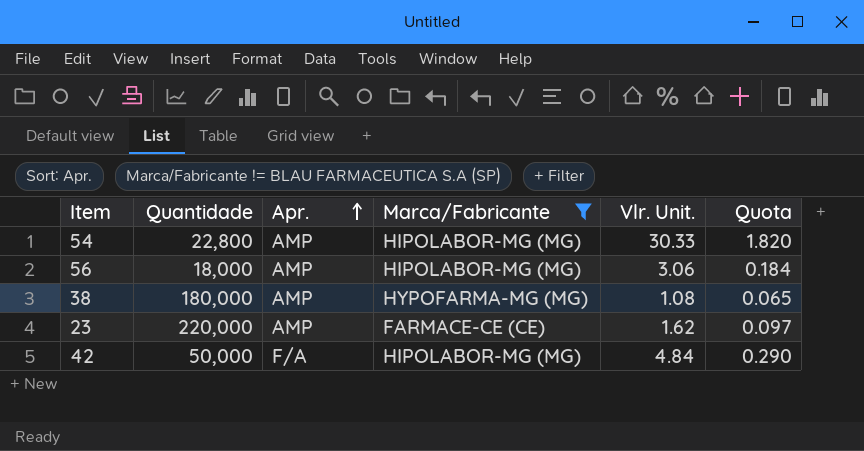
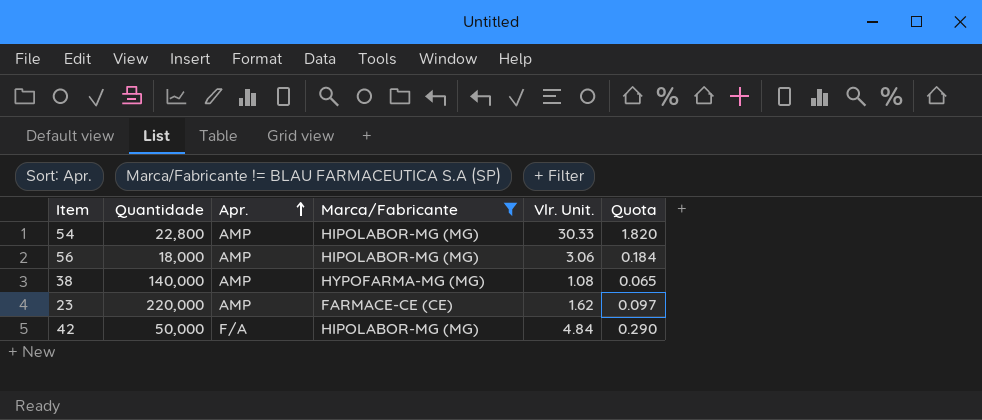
38 | Quantidade: 180,000 -> 140,000

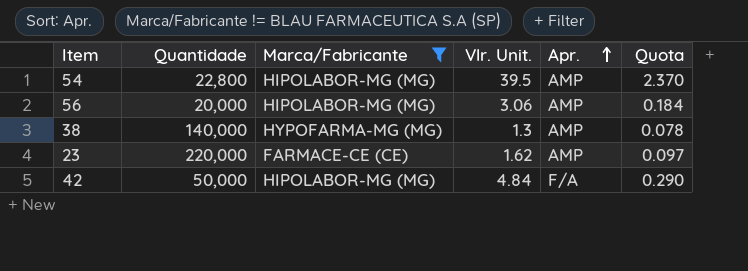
column Apr. | position: 3 -> 5
54 | Vlr. Unit.: 30.33 -> 39.5
54 | Quota: 1.820 -> 2.370
56 | Quantidade: 18,000 -> 20,000
38 | Vlr. Unit.: 1.08 -> 1.3
38 | Quota: 0.065 -> 0.078

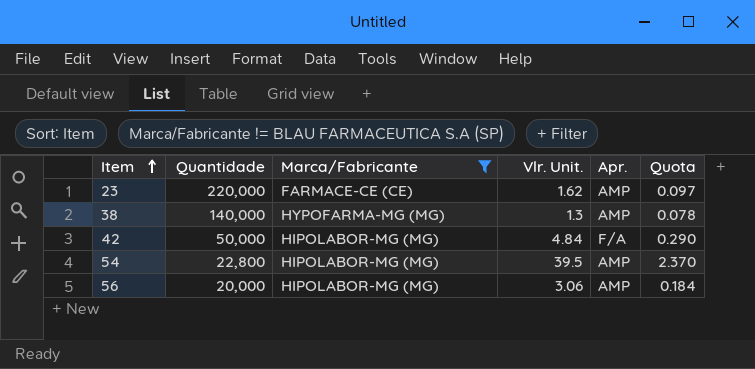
row order: Apr. ascending -> Item ascending

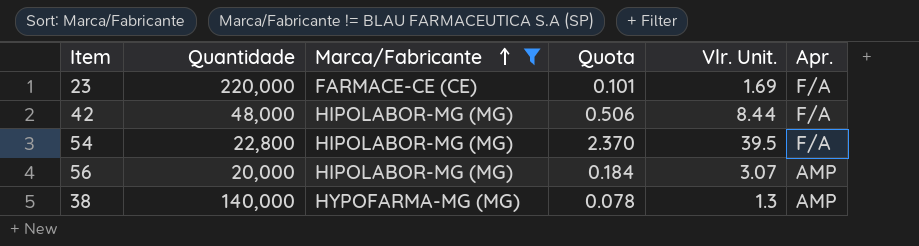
row order: Item ascending -> Marca/Fabricante ascending
column Quota | position: 6 -> 4
23 | Quota: 0.097 -> 0.101
23 | Vlr. Unit.: 1.62 -> 1.69
23 | Apr.: AMP -> F/A
42 | Quantidade: 50,000 -> 48,000
42 | Quota: 0.290 -> 0.506
42 | Vlr. Unit.: 4.84 -> 8.44
54 | Apr.: AMP -> F/A
56 | Vlr. Unit.: 3.06 -> 3.07

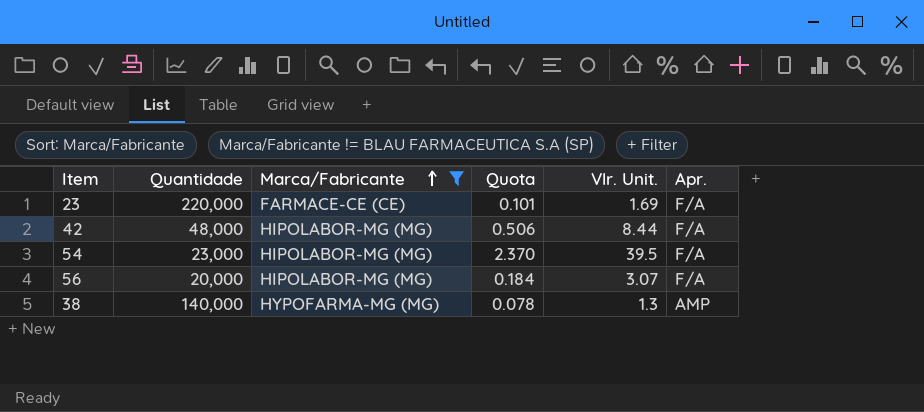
54 | Quantidade: 22,800 -> 23,000
56 | Apr.: AMP -> F/A

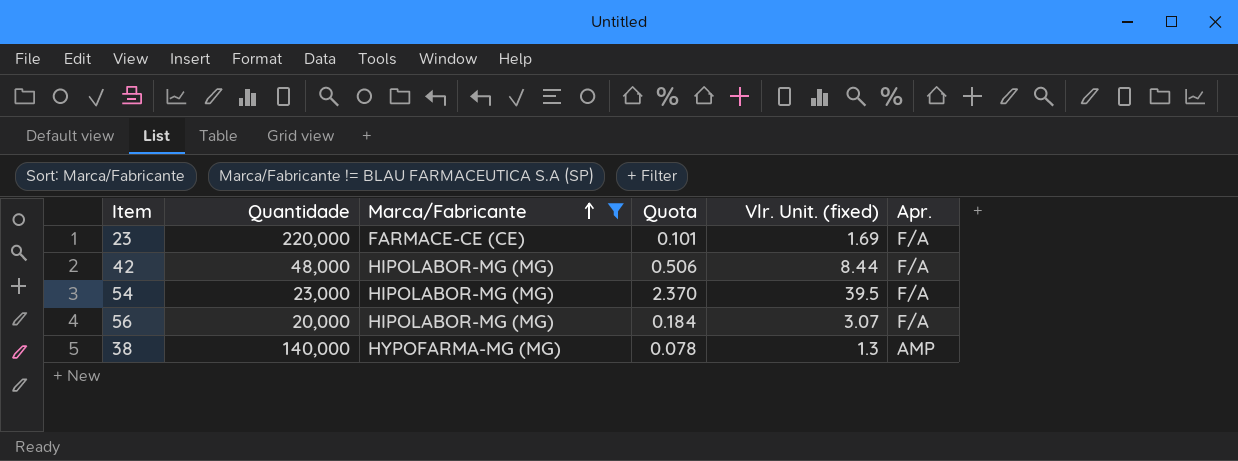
column name: Vlr. Unit. -> Vlr. Unit. (fixed)

